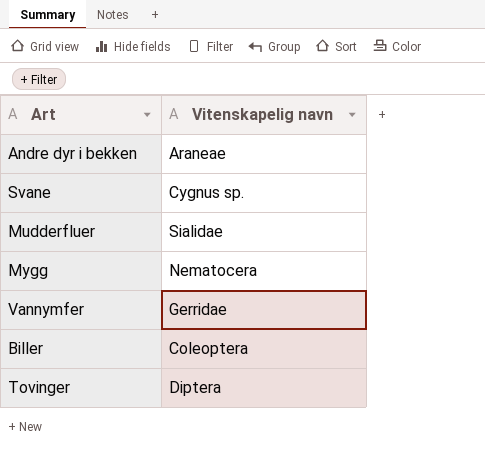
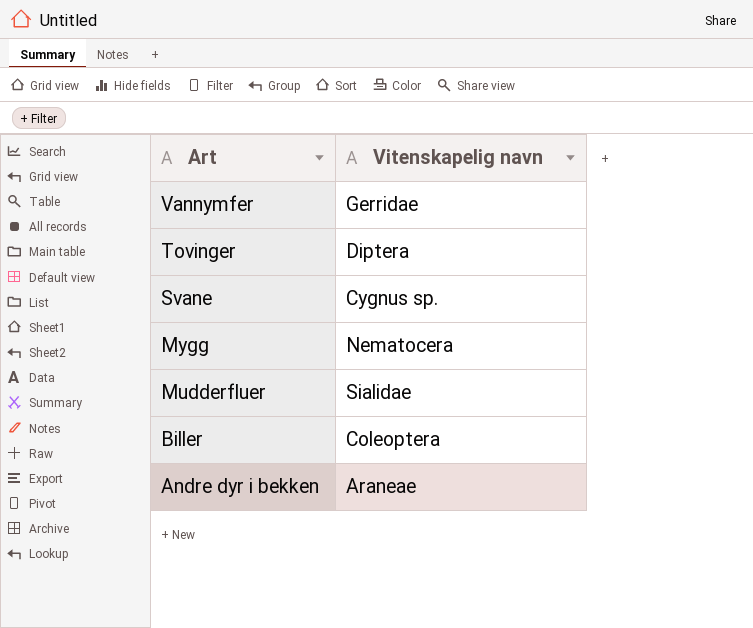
row order: none -> Art descending

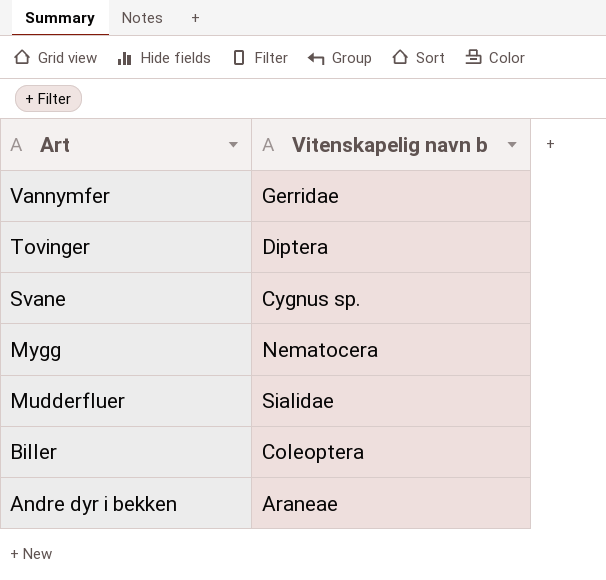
column name: Vitenskapelig navn -> Vitenskapelig navn b

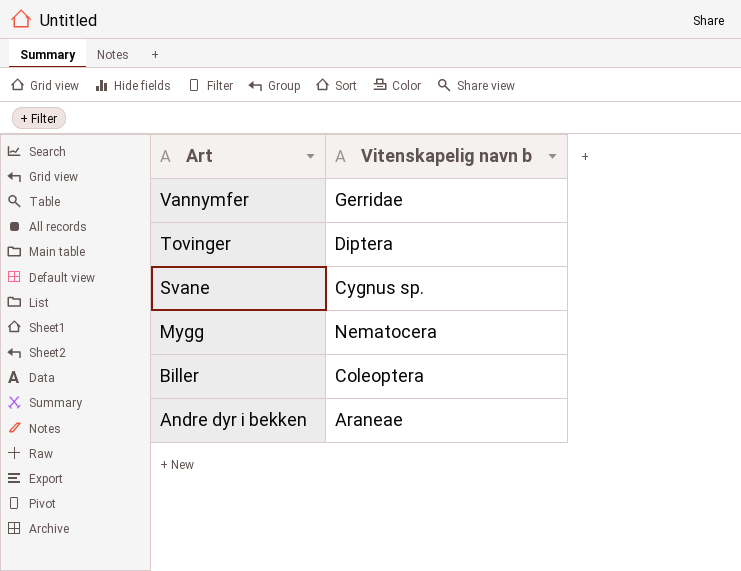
row Mudderfluer: Sialidae -> none

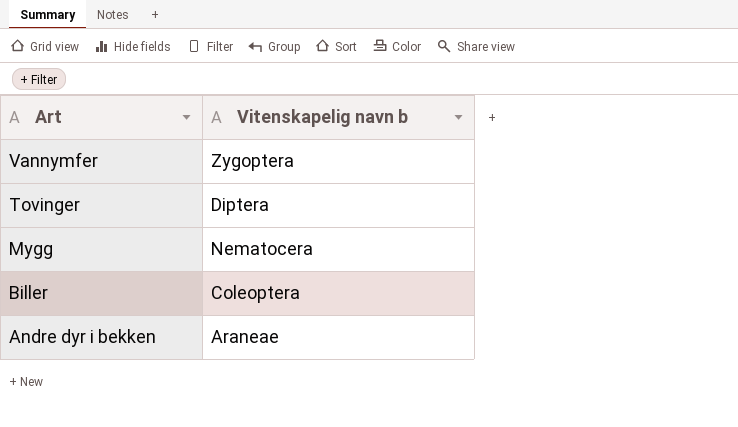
row Svane: Cygnus sp. -> none
Vannymfer | Vitenskapelig navn b: Gerridae -> Zygoptera

